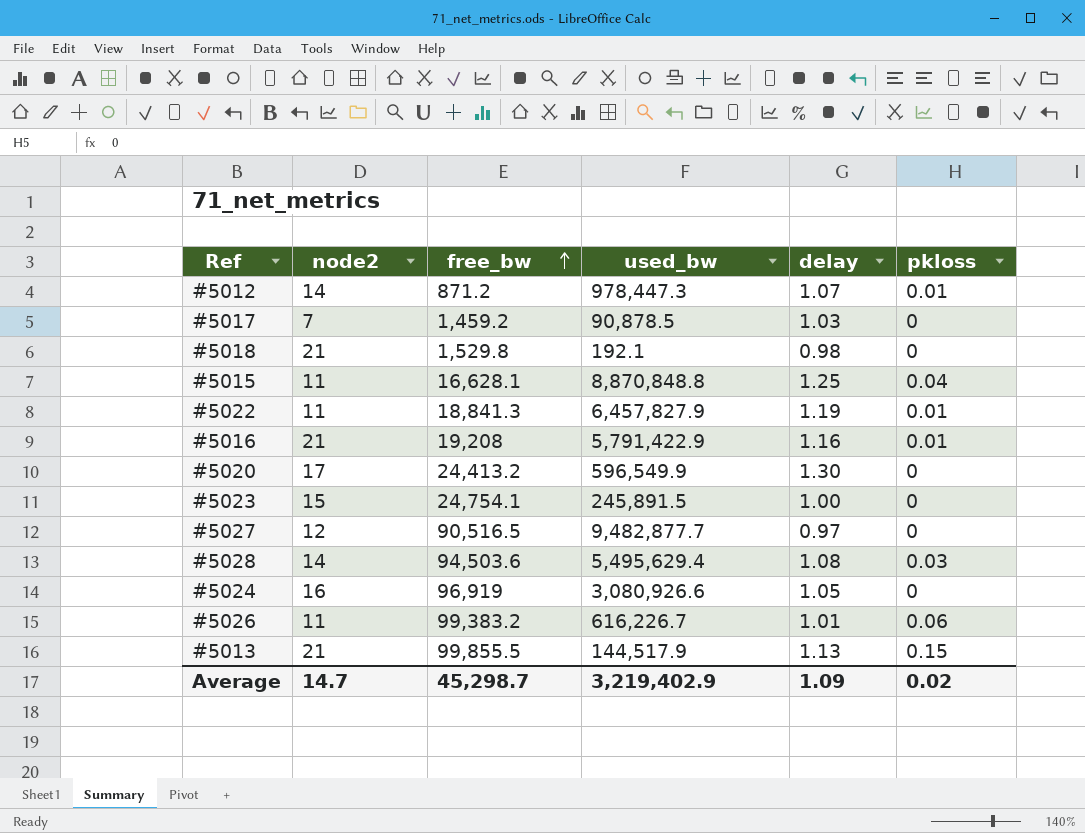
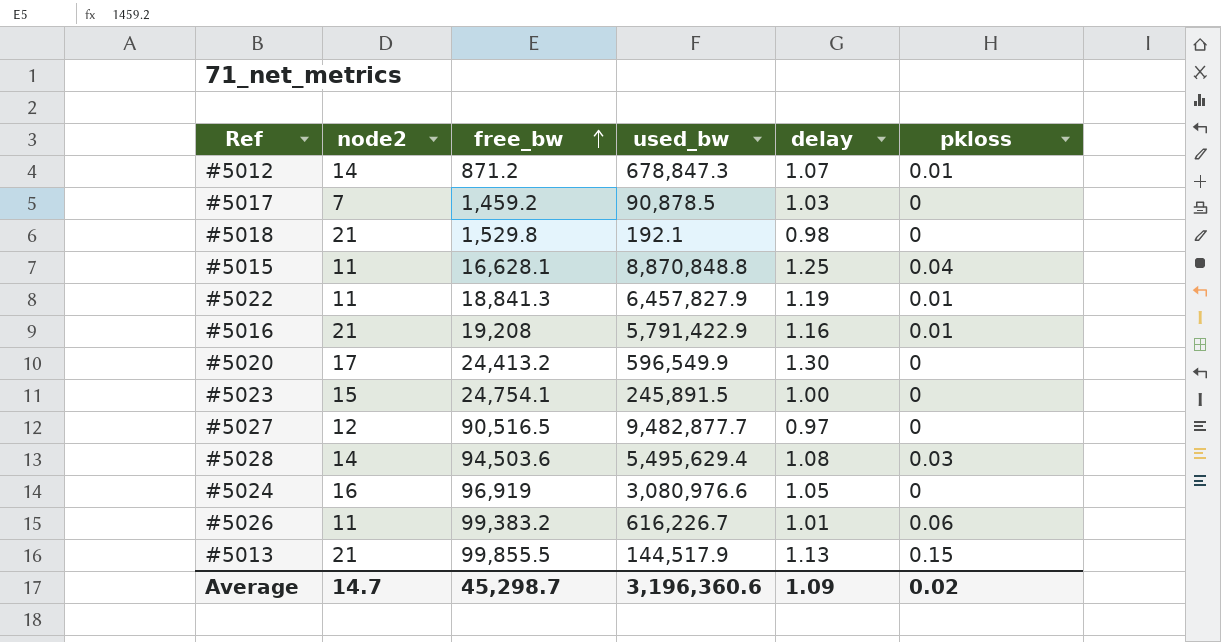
#5012 | used_bw: 978,447.3 -> 678,847.3
#5024 | used_bw: 3,080,926.6 -> 3,080,976.6
Average | used_bw: 3,219,402.9 -> 3,196,360.6

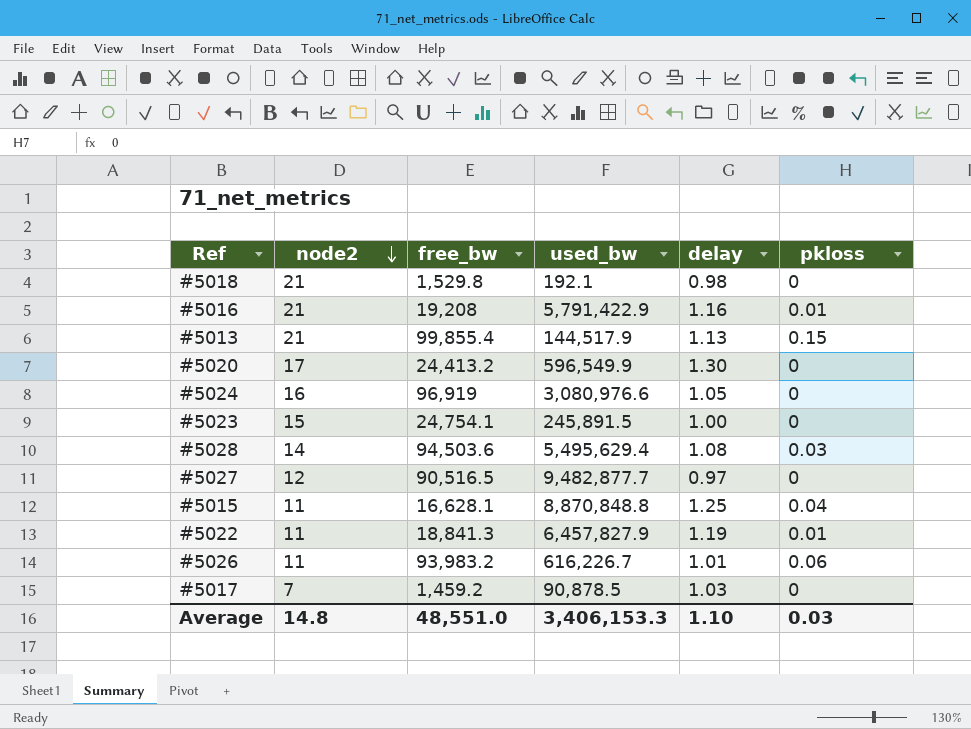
row order: free_bw ascending -> node2 descending
row #5012: 14 | 871.2 | 678,847.3 | 1.07 | 0.01 -> none
#5013 | free_bw: 99,855.5 -> 99,855.4
#5026 | free_bw: 99,383.2 -> 93,983.2
Average | node2: 14.7 -> 14.8
Average | free_bw: 45,298.7 -> 48,551.0
Average | used_bw: 3,196,360.6 -> 3,406,153.3
Average | delay: 1.09 -> 1.10
Average | pkloss: 0.02 -> 0.03

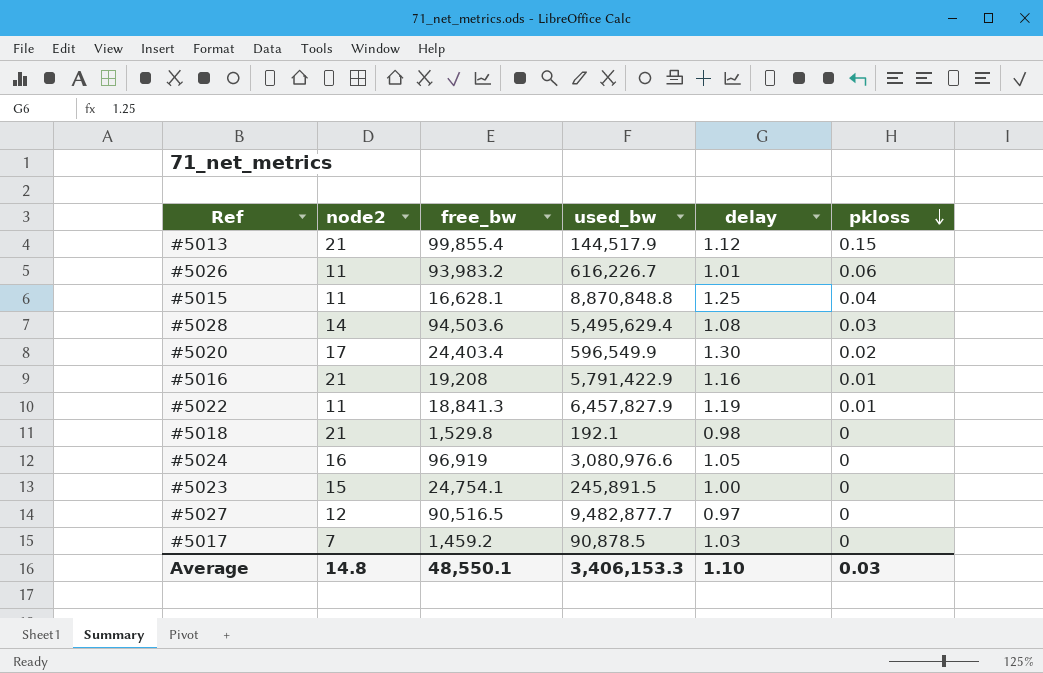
row order: node2 descending -> pkloss descending
#5013 | delay: 1.13 -> 1.12
#5020 | free_bw: 24,413.2 -> 24,403.4
#5020 | pkloss: 0 -> 0.02
Average | free_bw: 48,551.0 -> 48,550.1

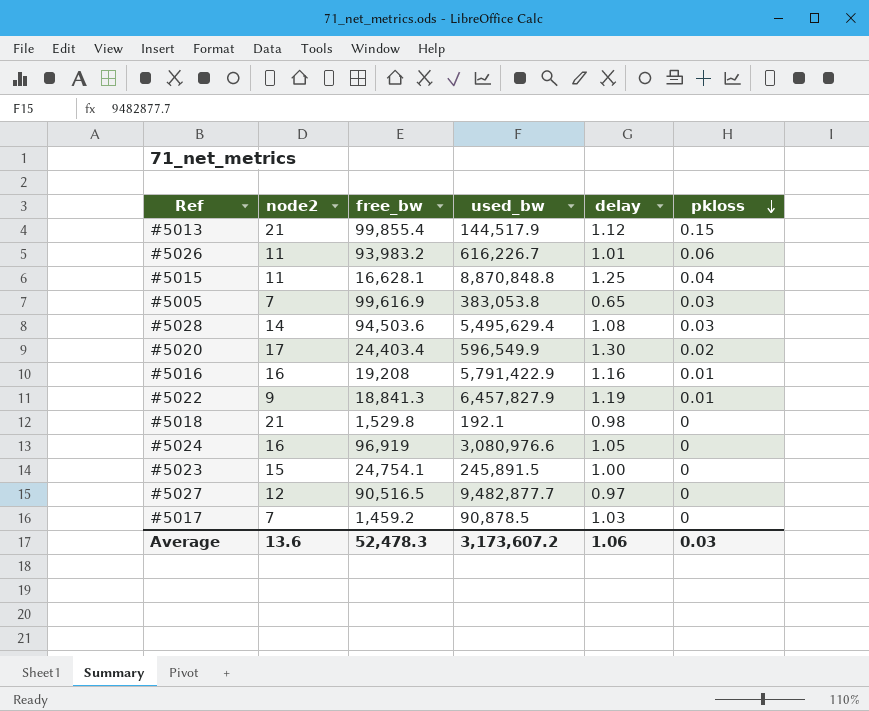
row #5005: none -> 7 | 99,616.9 | 383,053.8 | 0.65 | 0.03
#5016 | node2: 21 -> 16
#5022 | node2: 11 -> 9
Average | node2: 14.8 -> 13.6
Average | free_bw: 48,550.1 -> 52,478.3
Average | used_bw: 3,406,153.3 -> 3,173,607.2
Average | delay: 1.10 -> 1.06

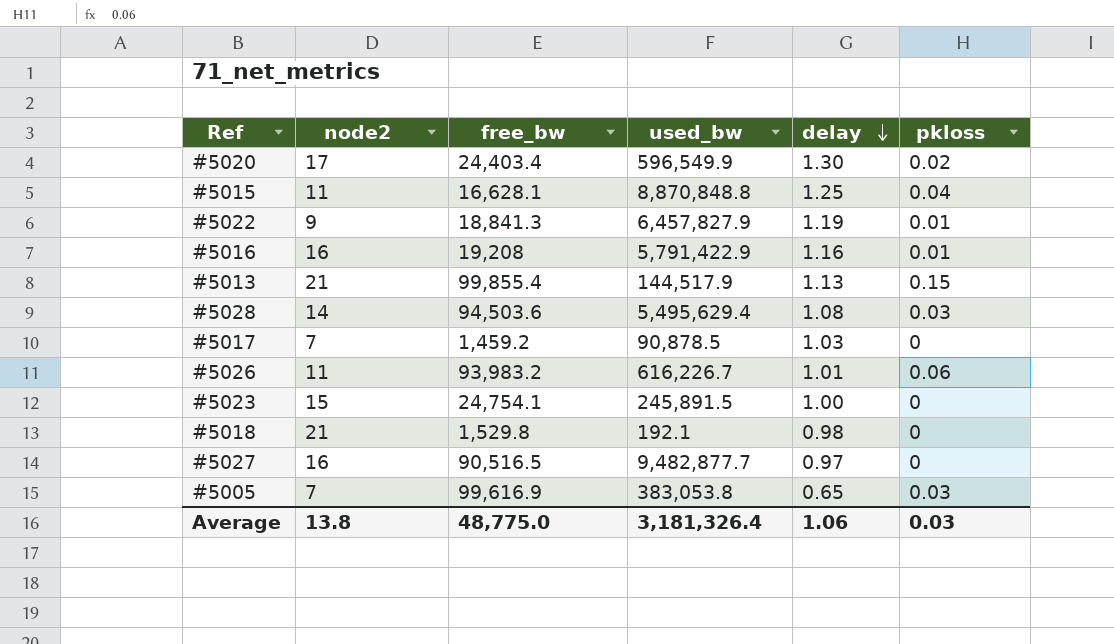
row order: pkloss descending -> delay descending
row #5024: 16 | 96,919 | 3,080,976.6 | 1.05 | 0 -> none
#5013 | delay: 1.12 -> 1.13
#5027 | node2: 12 -> 16
Average | node2: 13.6 -> 13.8
Average | free_bw: 52,478.3 -> 48,775.0
Average | used_bw: 3,173,607.2 -> 3,181,326.4

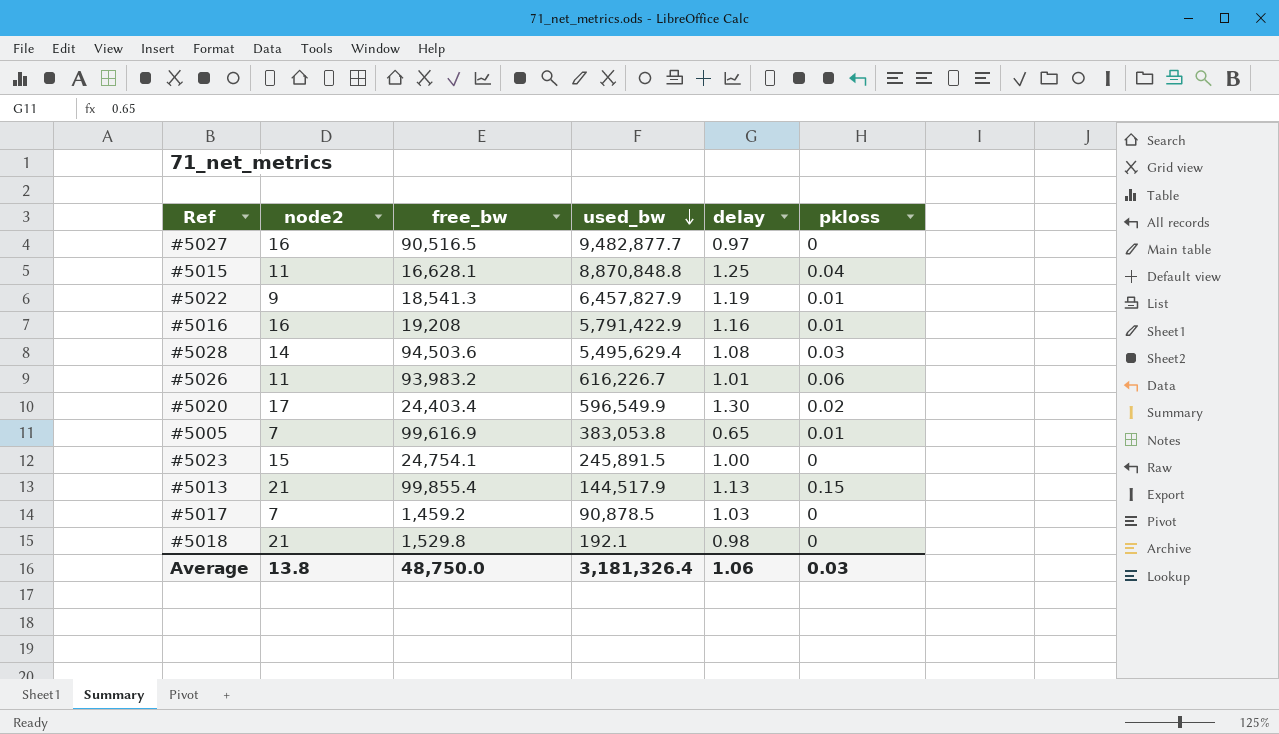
row order: delay descending -> used_bw descending
#5022 | free_bw: 18,841.3 -> 18,541.3
#5005 | pkloss: 0.03 -> 0.01
Average | free_bw: 48,775.0 -> 48,750.0

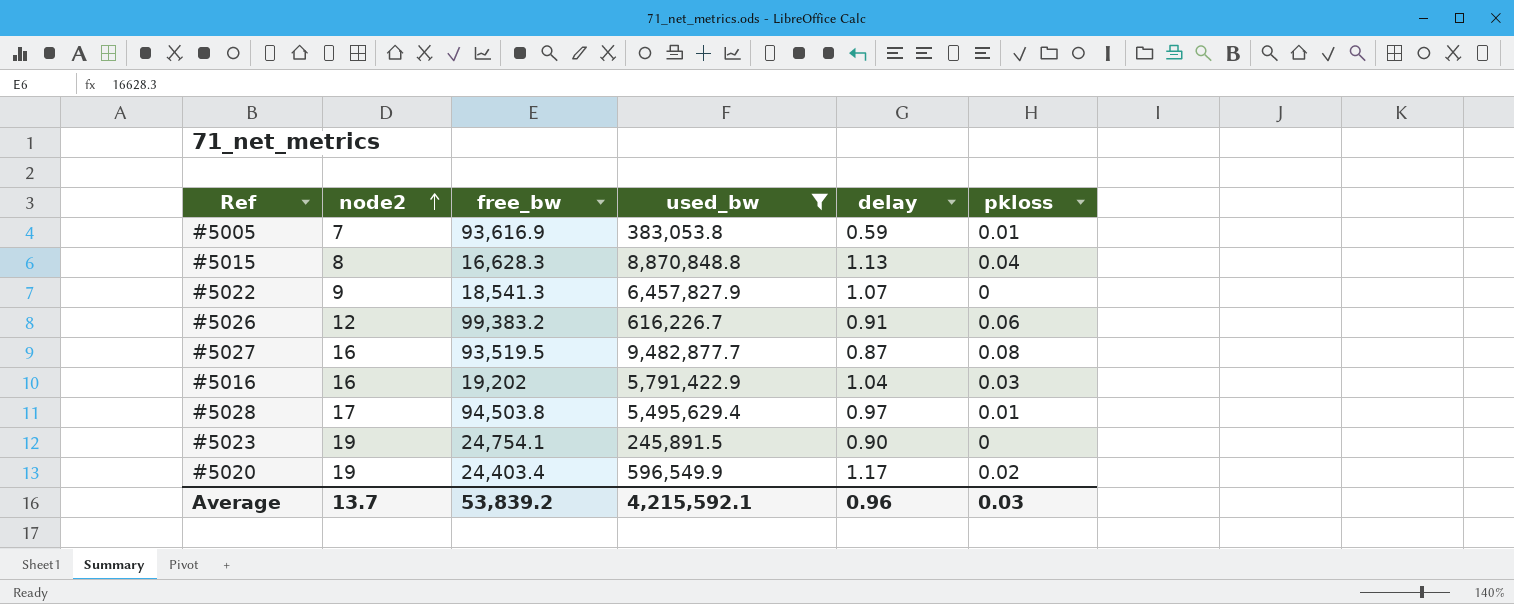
filter: none -> used_bw >= 245,891.5
row order: used_bw descending -> node2 ascending
#5005 | free_bw: 99,616.9 -> 93,616.9
#5005 | delay: 0.65 -> 0.59
#5015 | node2: 11 -> 8
#5015 | free_bw: 16,628.1 -> 16,628.3
#5015 | delay: 1.25 -> 1.13
#5022 | delay: 1.19 -> 1.07
#5022 | pkloss: 0.01 -> 0
#5026 | node2: 11 -> 12
#5026 | free_bw: 93,983.2 -> 99,383.2
#5026 | delay: 1.01 -> 0.91
#5027 | free_bw: 90,516.5 -> 93,519.5
#5027 | delay: 0.97 -> 0.87
#5027 | pkloss: 0 -> 0.08
#5016 | free_bw: 19,208 -> 19,202
#5016 | delay: 1.16 -> 1.04
#5016 | pkloss: 0.01 -> 0.03
#5028 | node2: 14 -> 17
#5028 | free_bw: 94,503.6 -> 94,503.8
#5028 | delay: 1.08 -> 0.97
#5028 | pkloss: 0.03 -> 0.01
#5023 | node2: 15 -> 19
#5023 | delay: 1.00 -> 0.90
#5020 | node2: 17 -> 19
#5020 | delay: 1.30 -> 1.17
Average | node2: 13.8 -> 13.7
Average | free_bw: 48,750.0 -> 53,839.2
Average | used_bw: 3,181,326.4 -> 4,215,592.1
Average | delay: 1.06 -> 0.96

